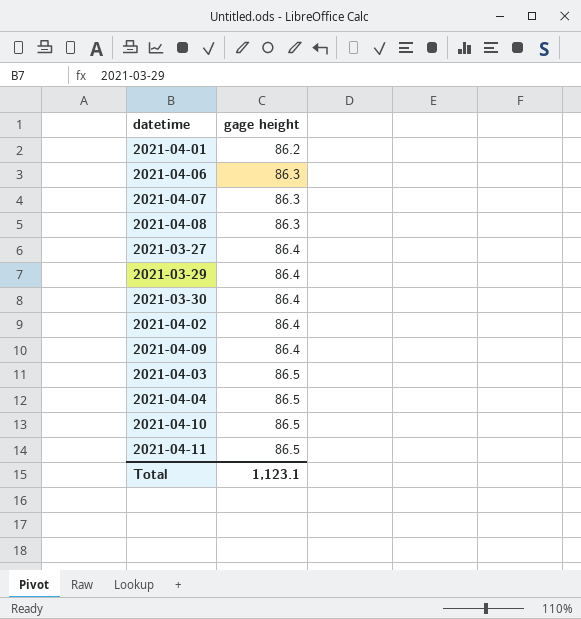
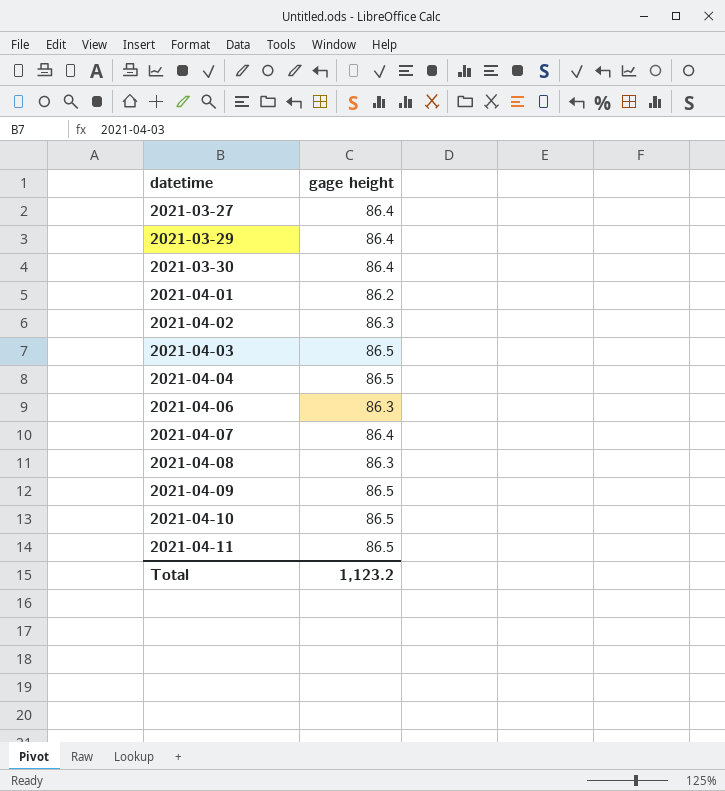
row order: gage height ascending -> datetime ascending
2021-04-02 | gage height: 86.4 -> 86.3
2021-04-07 | gage height: 86.3 -> 86.4
2021-04-09 | gage height: 86.4 -> 86.5
Total | gage height: 1,123.1 -> 1,123.2

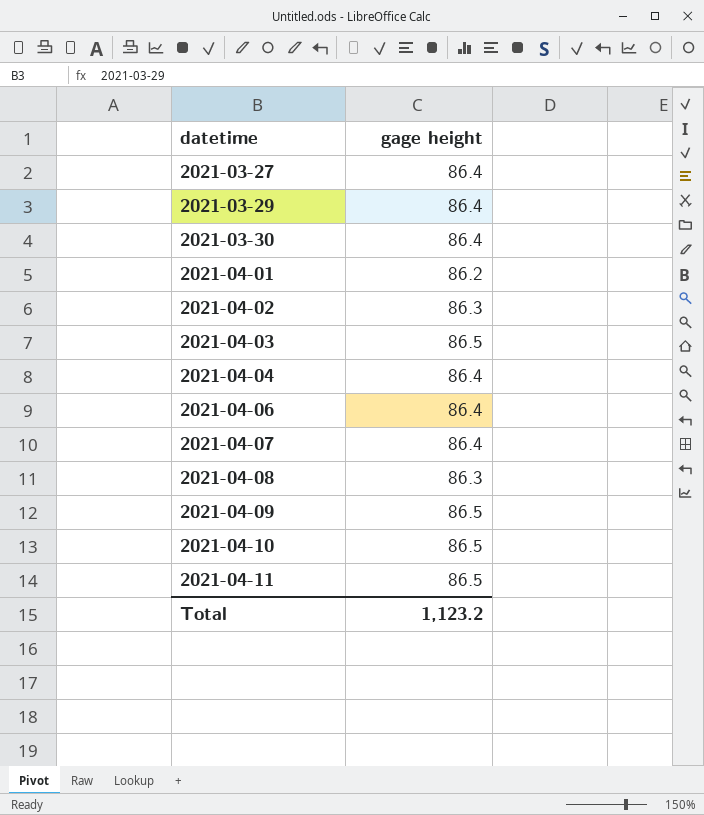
2021-04-04 | gage height: 86.5 -> 86.4
2021-04-06 | gage height: 86.3 -> 86.4

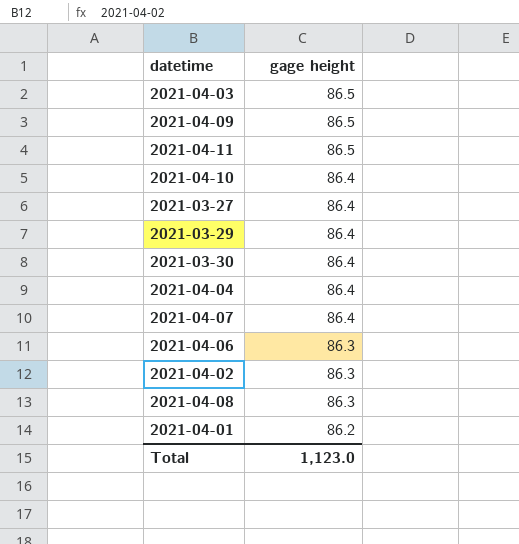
row order: datetime ascending -> gage height descending
2021-04-10 | gage height: 86.5 -> 86.4
2021-04-06 | gage height: 86.4 -> 86.3
Total | gage height: 1,123.2 -> 1,123.0

